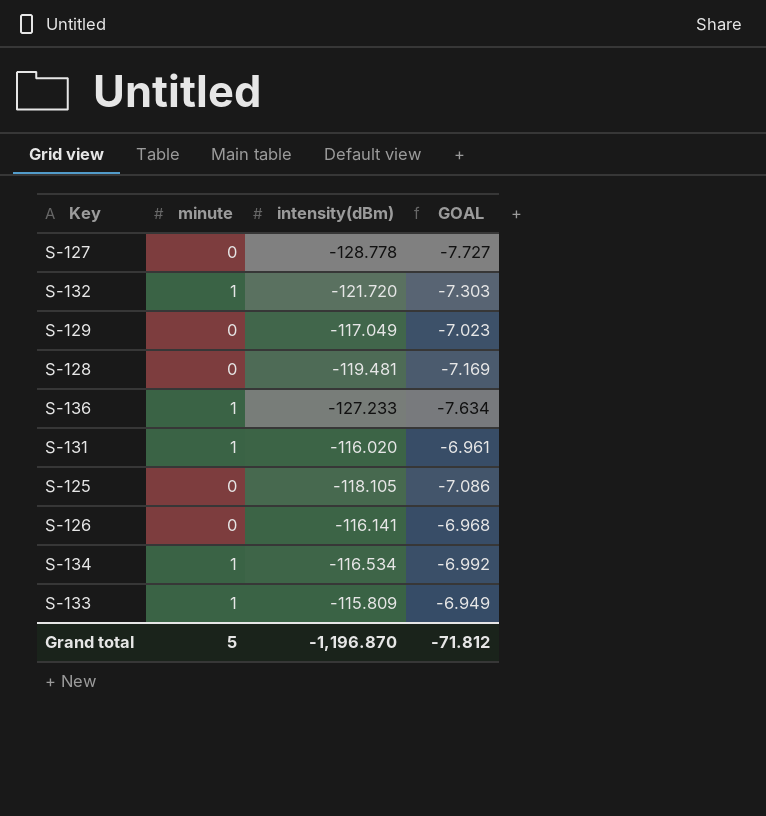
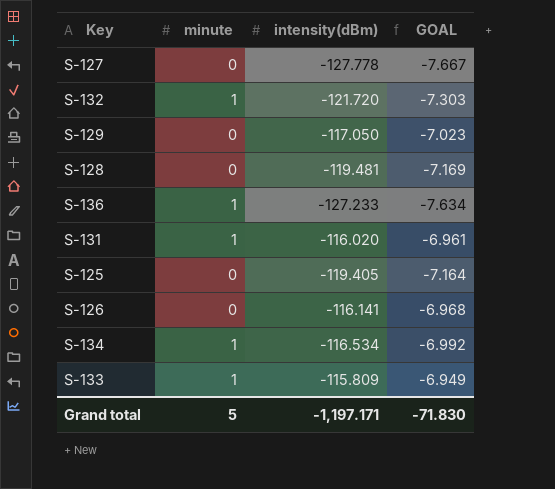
S-127 | intensity(dBm): -128.778 -> -127.778
S-127 | GOAL: -7.727 -> -7.667
S-129 | intensity(dBm): -117.049 -> -117.050
S-125 | intensity(dBm): -118.105 -> -119.405
S-125 | GOAL: -7.086 -> -7.164
Grand total | intensity(dBm): -1,196.870 -> -1,197.171
Grand total | GOAL: -71.812 -> -71.830

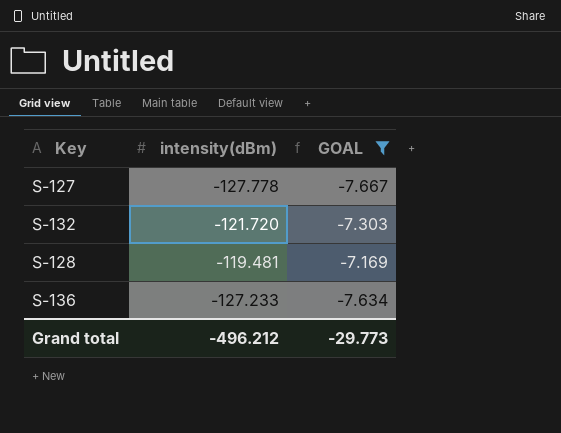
filter: none -> GOAL <= -7.169
column minute | position: 2 -> none
Grand total | intensity(dBm): -1,197.171 -> -496.212
Grand total | GOAL: -71.830 -> -29.773

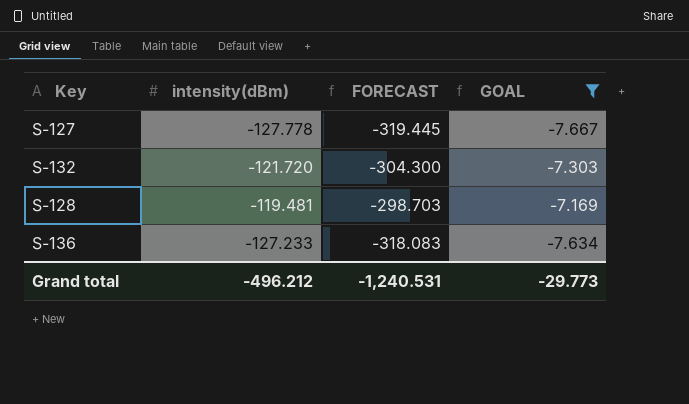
column FORECAST | formula: none -> [intensity(dBm)] * 2.5

